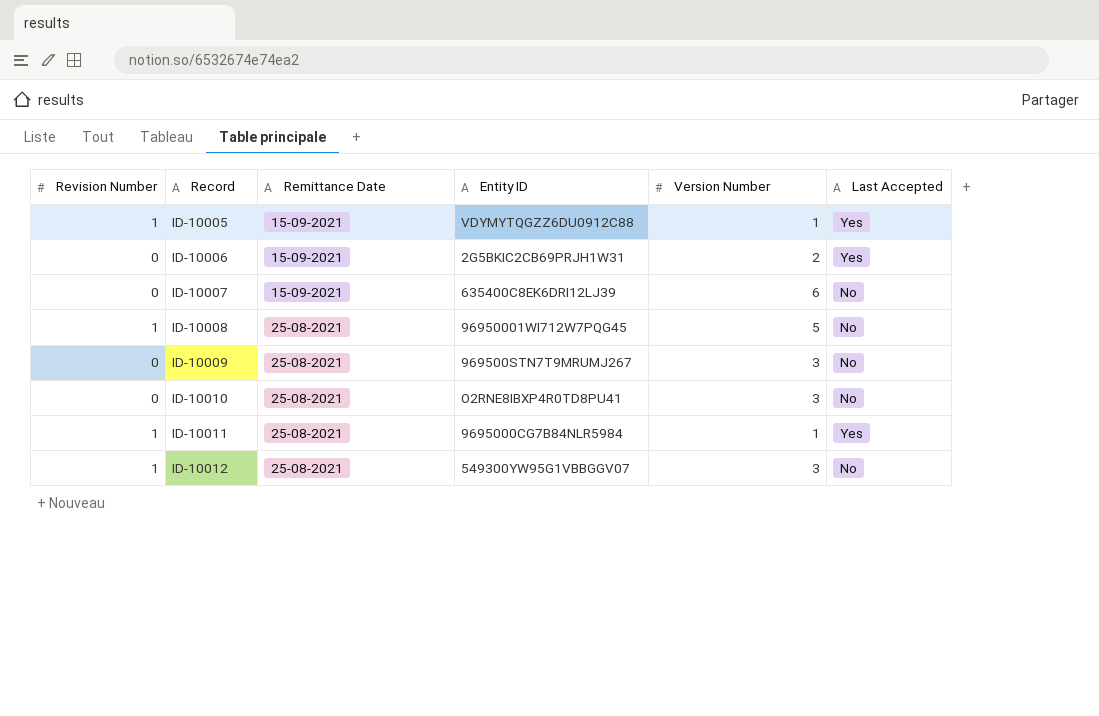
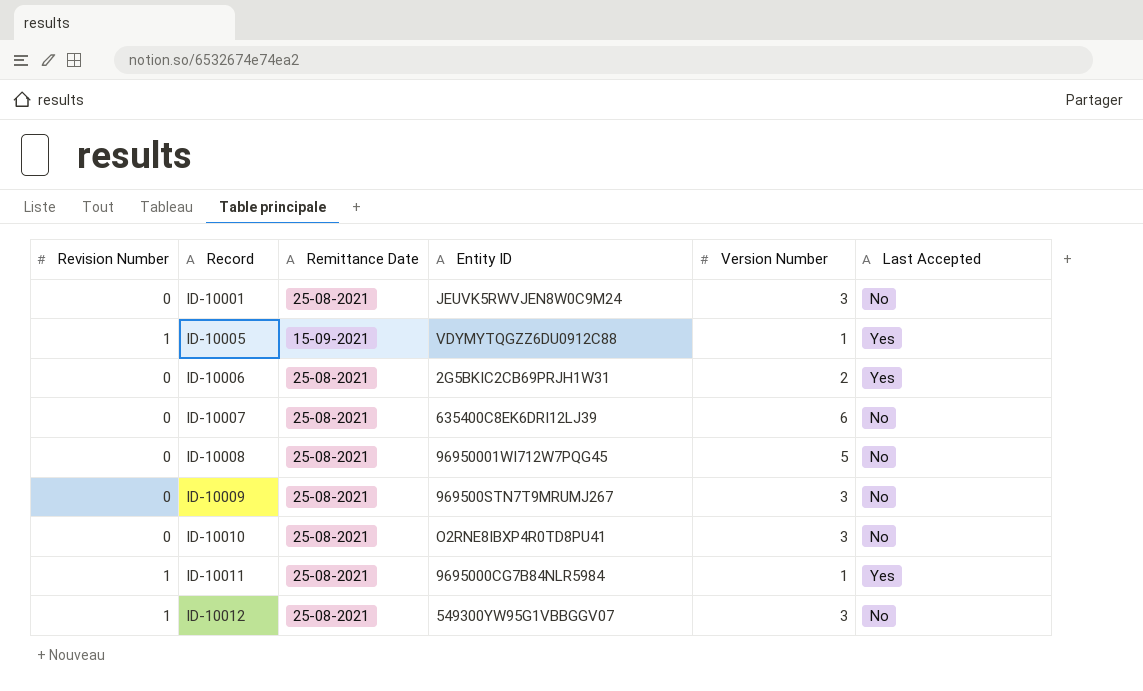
row ID-10001: none -> 0 | 25-08-2021 | JEUVK5RWVJEN8W0C9M24 | 3 | No
ID-10006 | Remittance Date: 15-09-2021 -> 25-08-2021
ID-10007 | Remittance Date: 15-09-2021 -> 25-08-2021
ID-10008 | Revision Number: 1 -> 0

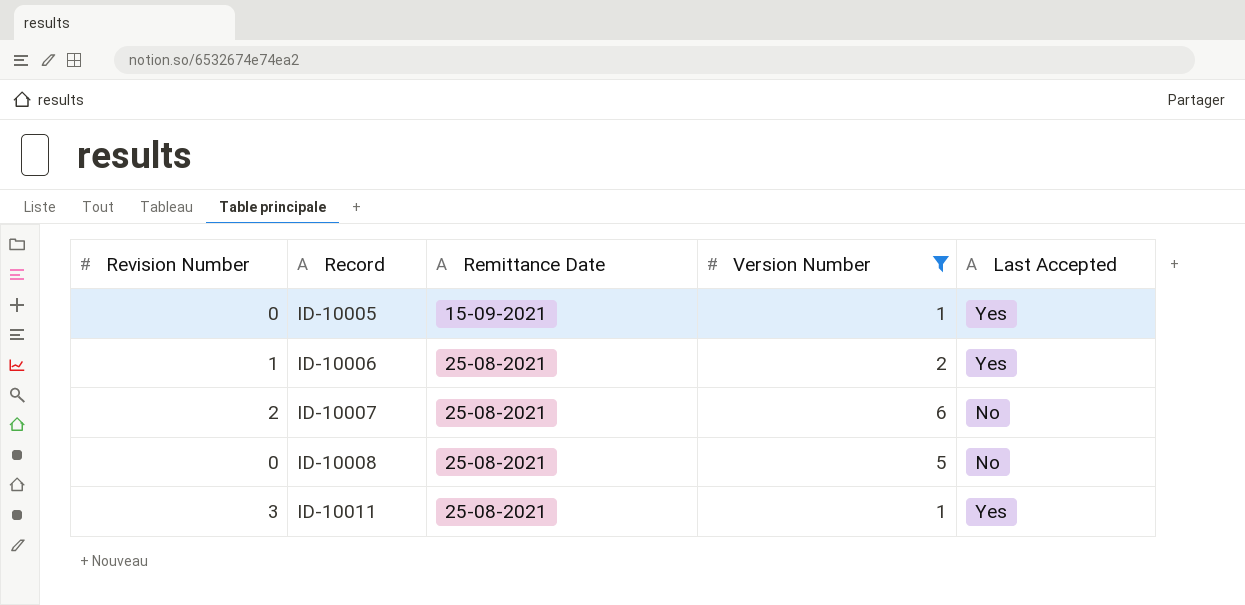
filter: none -> Version Number != 3
column Entity ID | position: 4 -> none
ID-10005 | Revision Number: 1 -> 0
ID-10006 | Revision Number: 0 -> 1
ID-10007 | Revision Number: 0 -> 2
ID-10011 | Revision Number: 1 -> 3

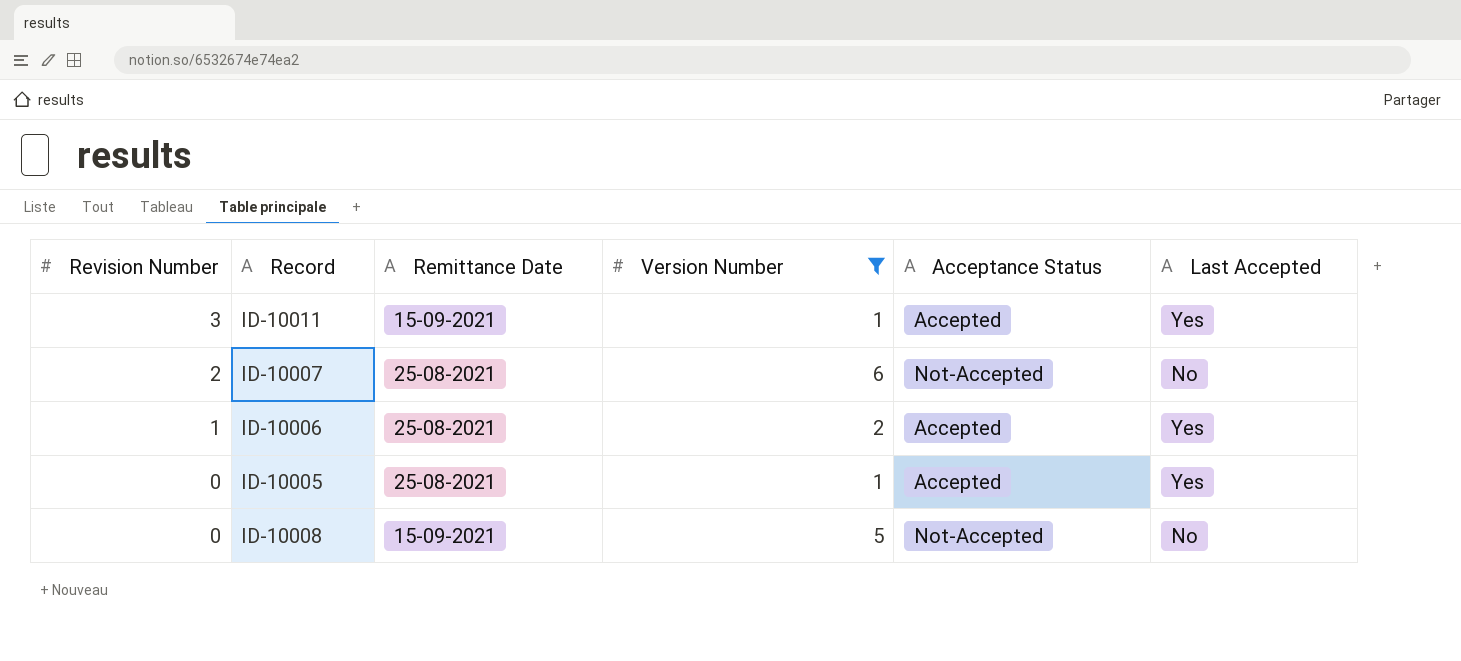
row order: Record ascending -> Revision Number descending
column Acceptance Status | position: none -> 5
ID-10011 | Remittance Date: 25-08-2021 -> 15-09-2021
ID-10005 | Remittance Date: 15-09-2021 -> 25-08-2021
ID-10008 | Remittance Date: 25-08-2021 -> 15-09-2021

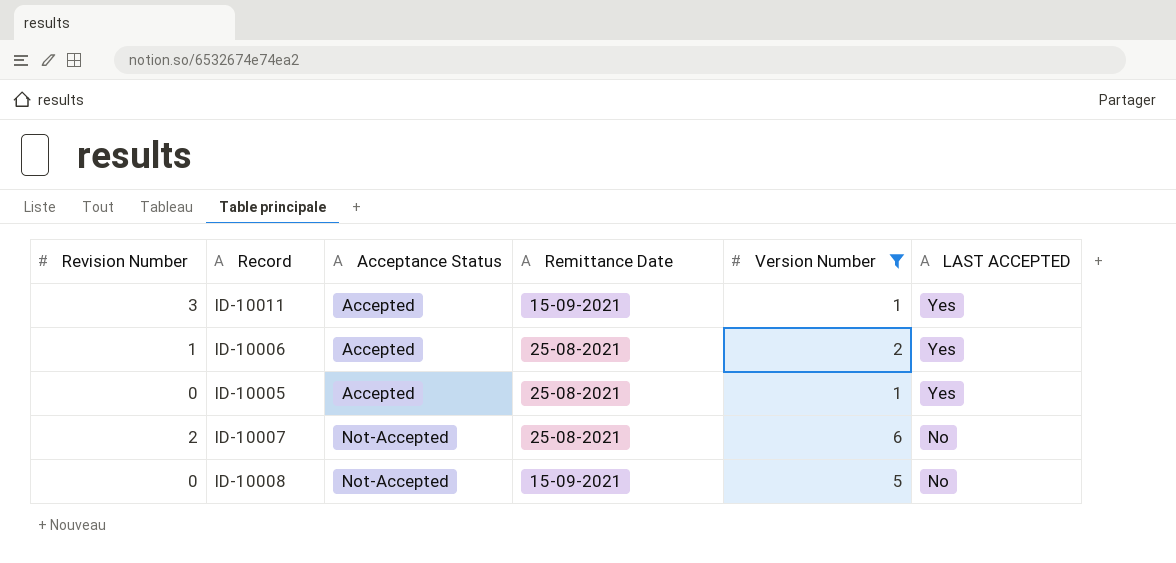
row order: Revision Number descending -> Acceptance Status ascending
column Acceptance Status | position: 5 -> 3
column name: Last Accepted -> LAST ACCEPTED

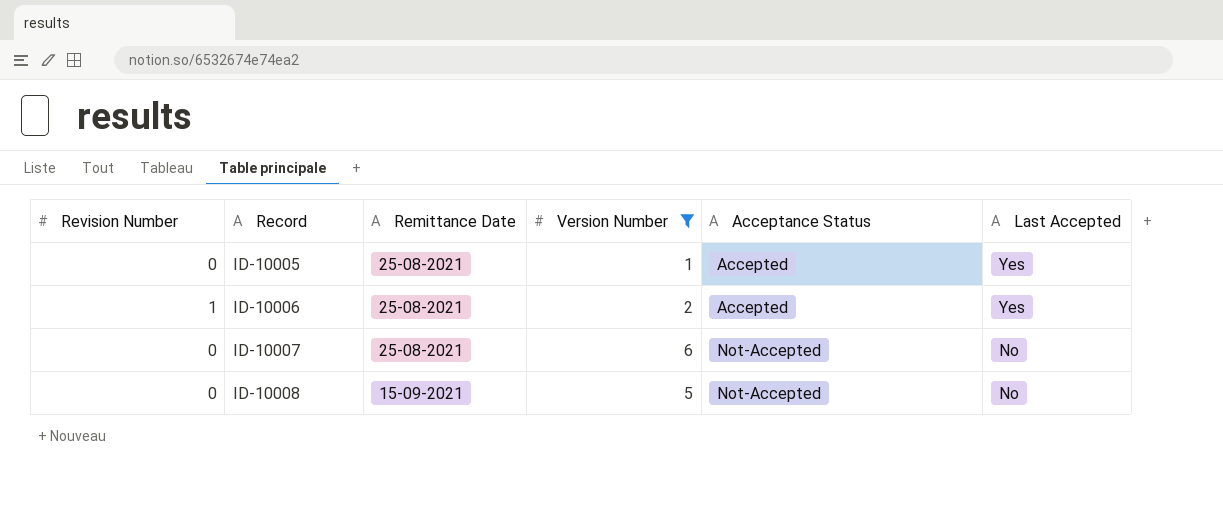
row order: Acceptance Status ascending -> Record ascending
column Acceptance Status | position: 3 -> 5
column name: LAST ACCEPTED -> Last Accepted
row ID-10011: 3 | Accepted | 15-09-2021 | 1 | Yes -> none
ID-10007 | Revision Number: 2 -> 0

